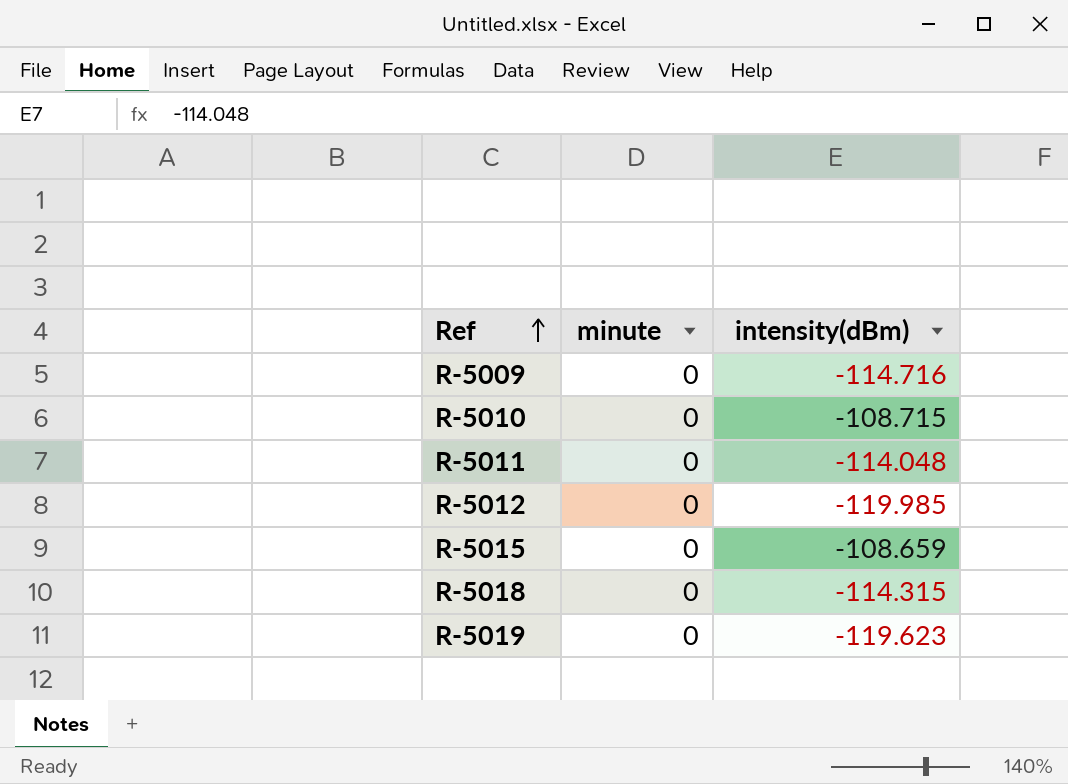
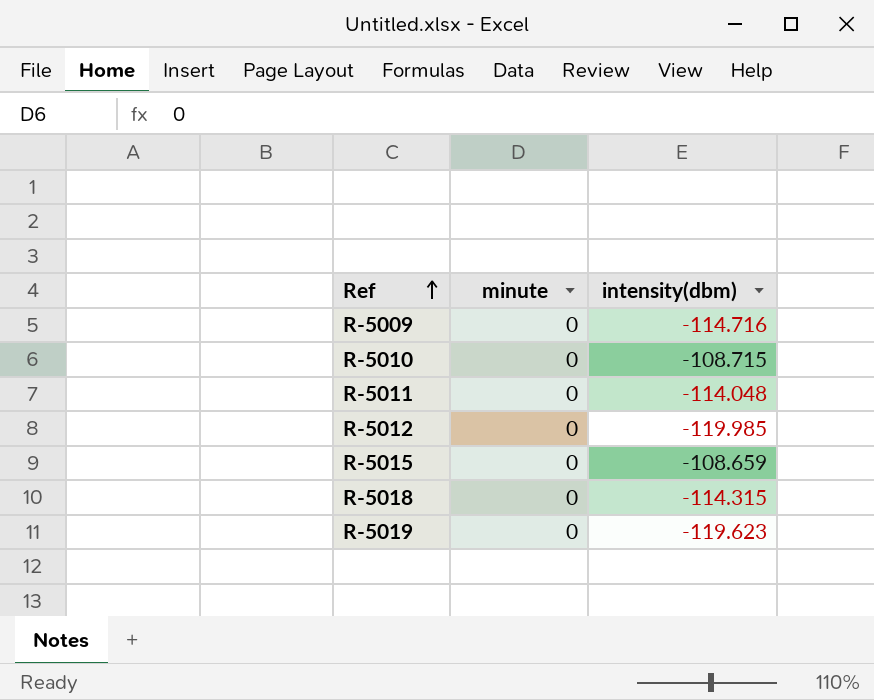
column name: intensity(dBm) -> intensity(dbm)

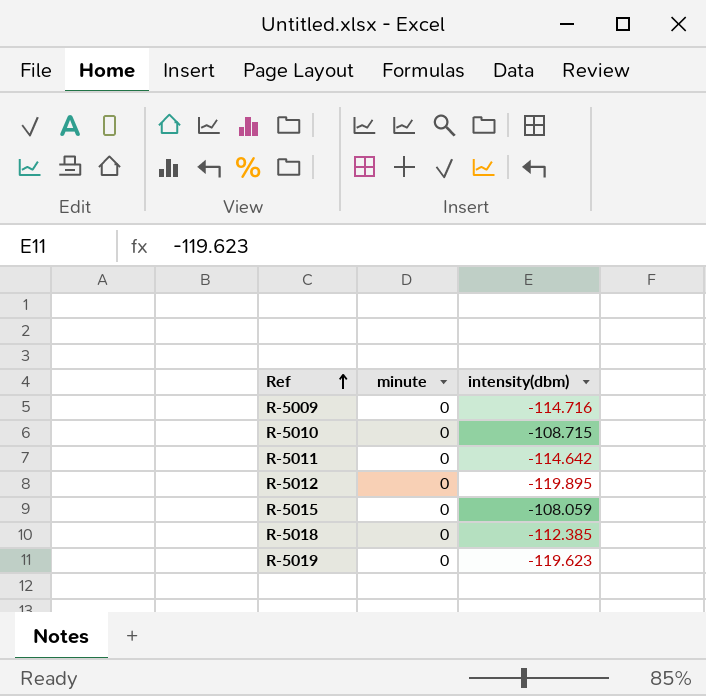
R-5011 | intensity(dbm): -114.048 -> -114.642
R-5012 | intensity(dbm): -119.985 -> -119.895
R-5015 | intensity(dbm): -108.659 -> -108.059
R-5018 | intensity(dbm): -114.315 -> -112.385

